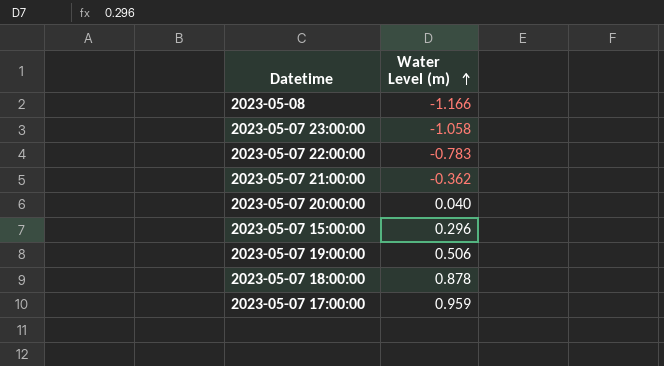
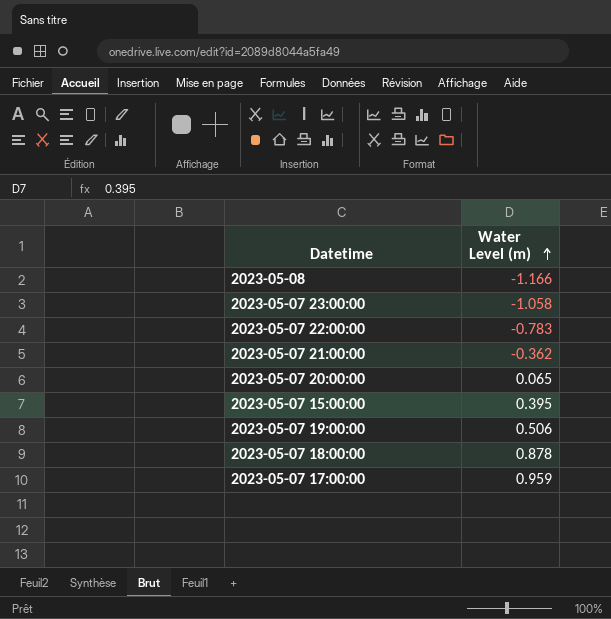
2023-05-07 20:00:00 | Water Level (m): 0.040 -> 0.065
2023-05-07 15:00:00 | Water Level (m): 0.296 -> 0.395

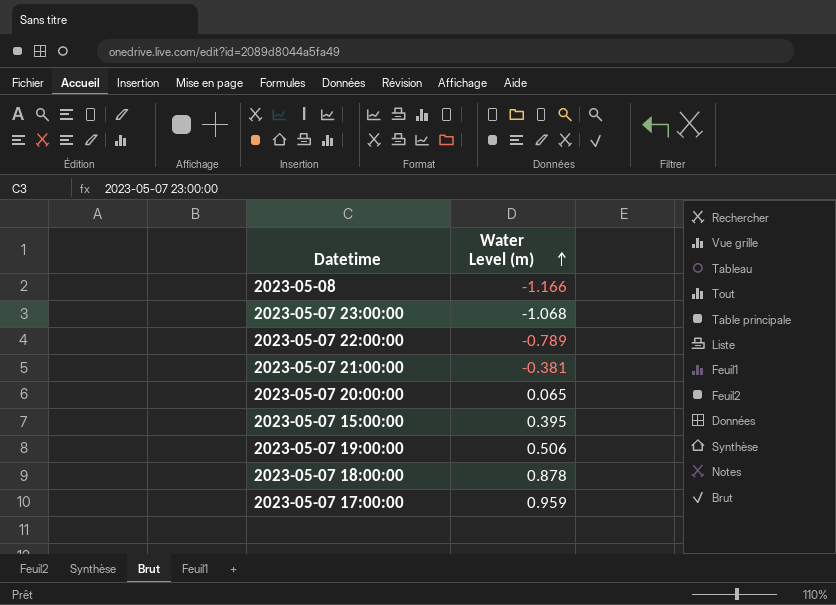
2023-05-07 23:00:00 | Water Level (m): -1.058 -> -1.068
2023-05-07 22:00:00 | Water Level (m): -0.783 -> -0.789
2023-05-07 21:00:00 | Water Level (m): -0.362 -> -0.381

